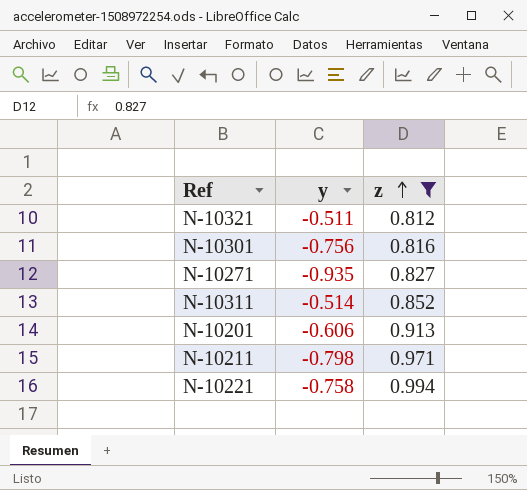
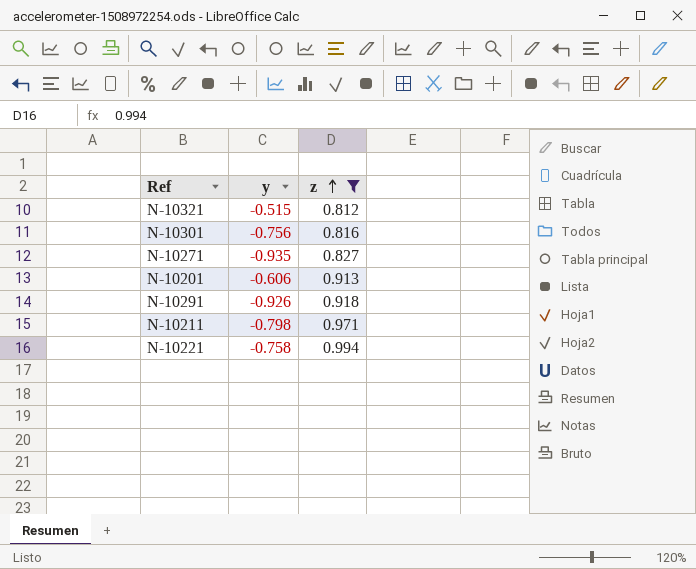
row N-10311: -0.514 | 0.852 -> none
N-10321 | y: -0.511 -> -0.515
row N-10291: none -> -0.926 | 0.918

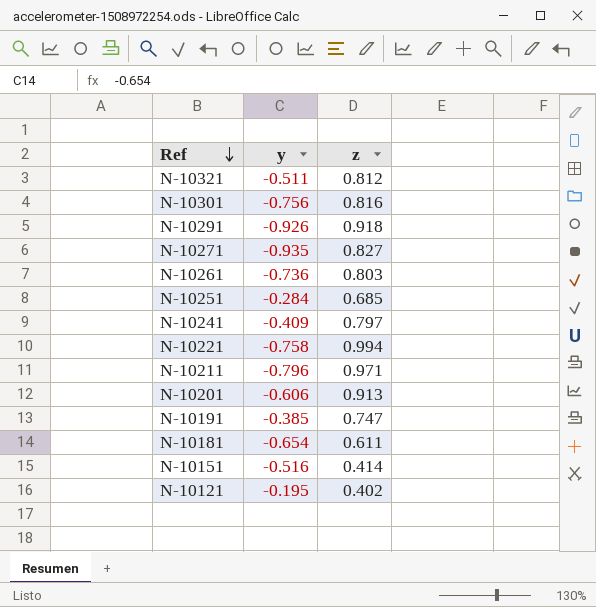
filter: z >= 0.812 -> none
row order: z ascending -> Ref descending
N-10321 | y: -0.515 -> -0.511
N-10211 | y: -0.798 -> -0.796

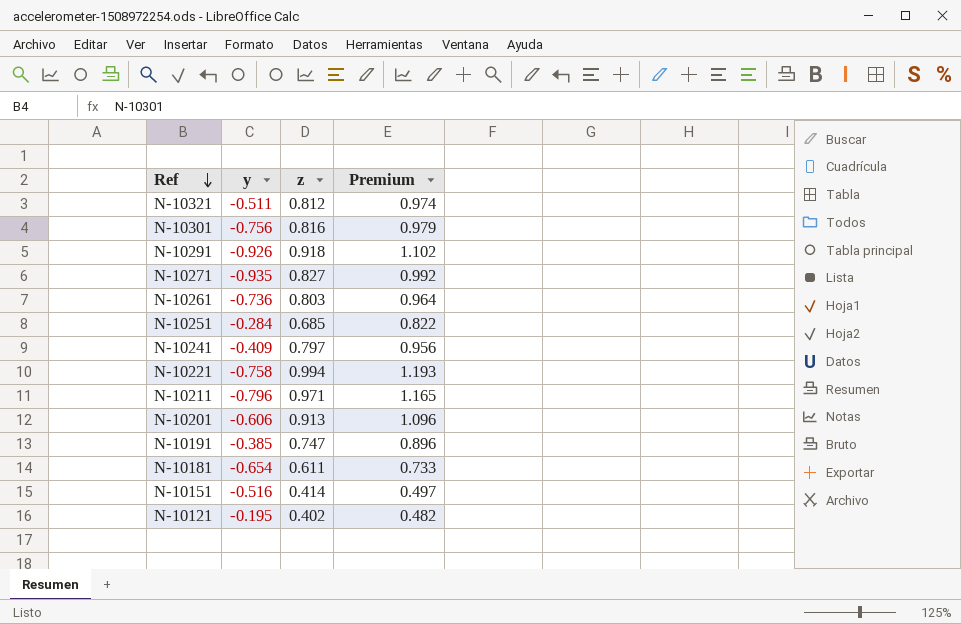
column Premium | formula: none -> [z] * 1.2

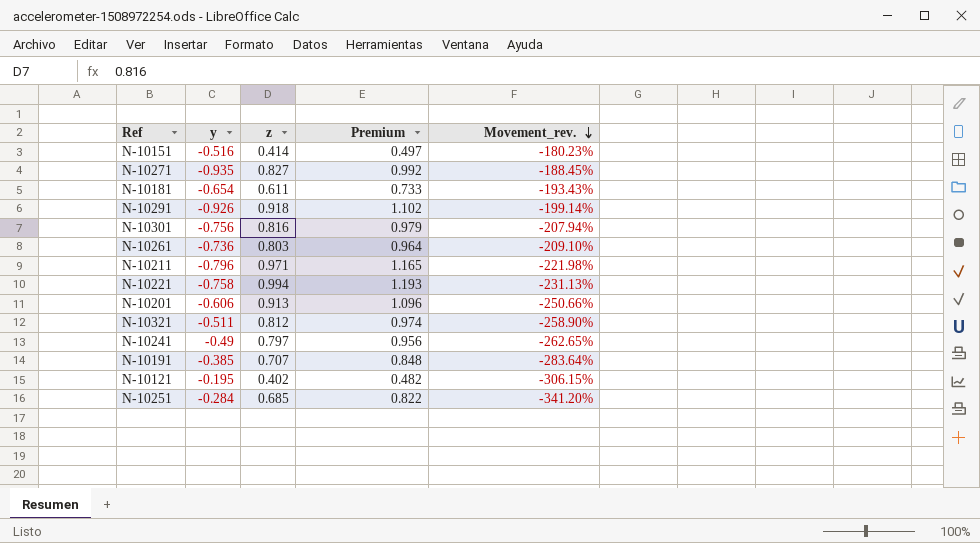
row order: Ref descending -> Movement_rev. descending
column Movement_rev. | formula: none -> ([z] - [y]) / [y]
N-10241 | y: -0.409 -> -0.49
N-10191 | z: 0.747 -> 0.707
N-10191 | Premium: 0.896 -> 0.848

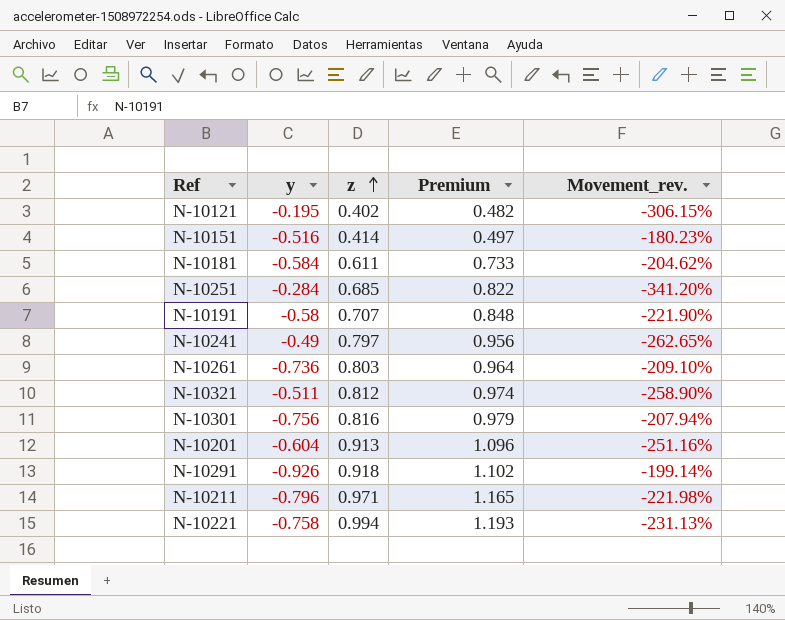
row order: Movement_rev. descending -> z ascending
row N-10271: -0.935 | 0.827 | 0.992 | -188.45% -> none
N-10181 | y: -0.654 -> -0.584
N-10181 | Movement_rev.: -193.43% -> -204.62%
N-10191 | y: -0.385 -> -0.58
N-10191 | Movement_rev.: -283.64% -> -221.90%
N-10201 | y: -0.606 -> -0.604
N-10201 | Movement_rev.: -250.66% -> -251.16%

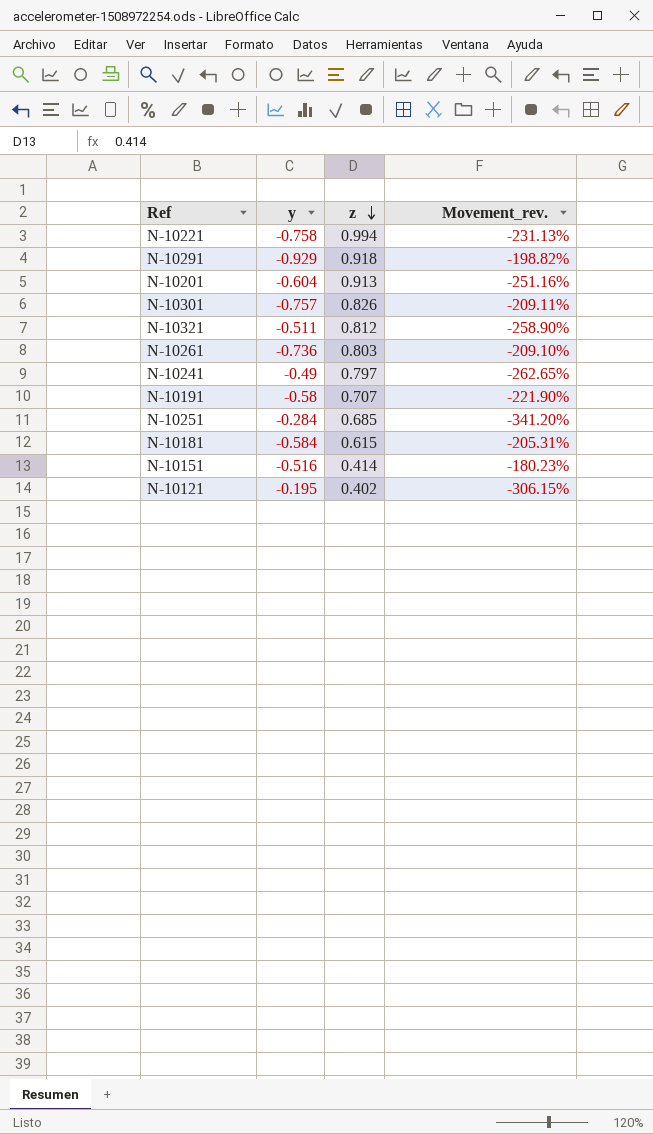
row order: z ascending -> z descending
column Premium | formula: [z] * 1.2 -> none
row N-10211: -0.796 | 0.971 | 1.165 | -221.98% -> none
N-10291 | y: -0.926 -> -0.929
N-10291 | Movement_rev.: -199.14% -> -198.82%
N-10301 | y: -0.756 -> -0.757
N-10301 | z: 0.816 -> 0.826
N-10301 | Movement_rev.: -207.94% -> -209.11%
N-10181 | z: 0.611 -> 0.615
N-10181 | Movement_rev.: -204.62% -> -205.31%

